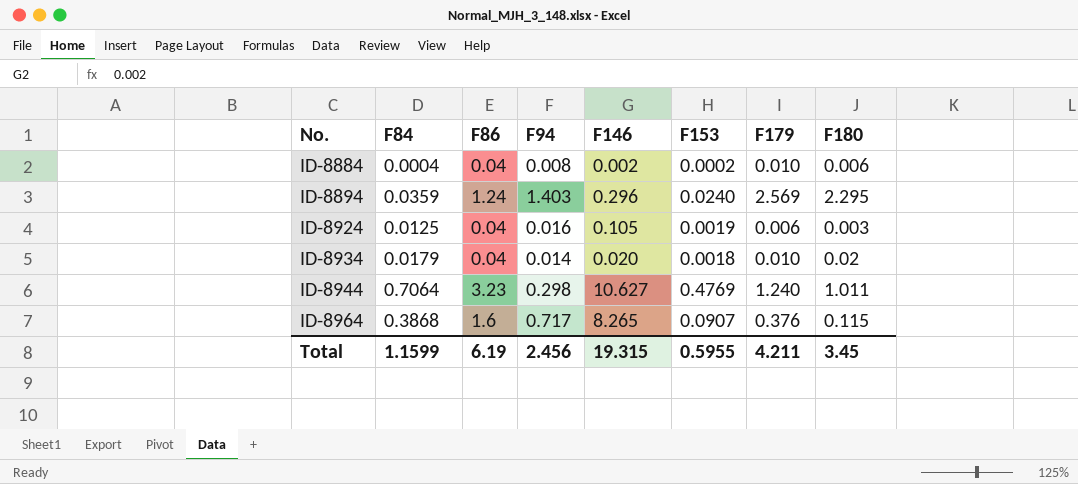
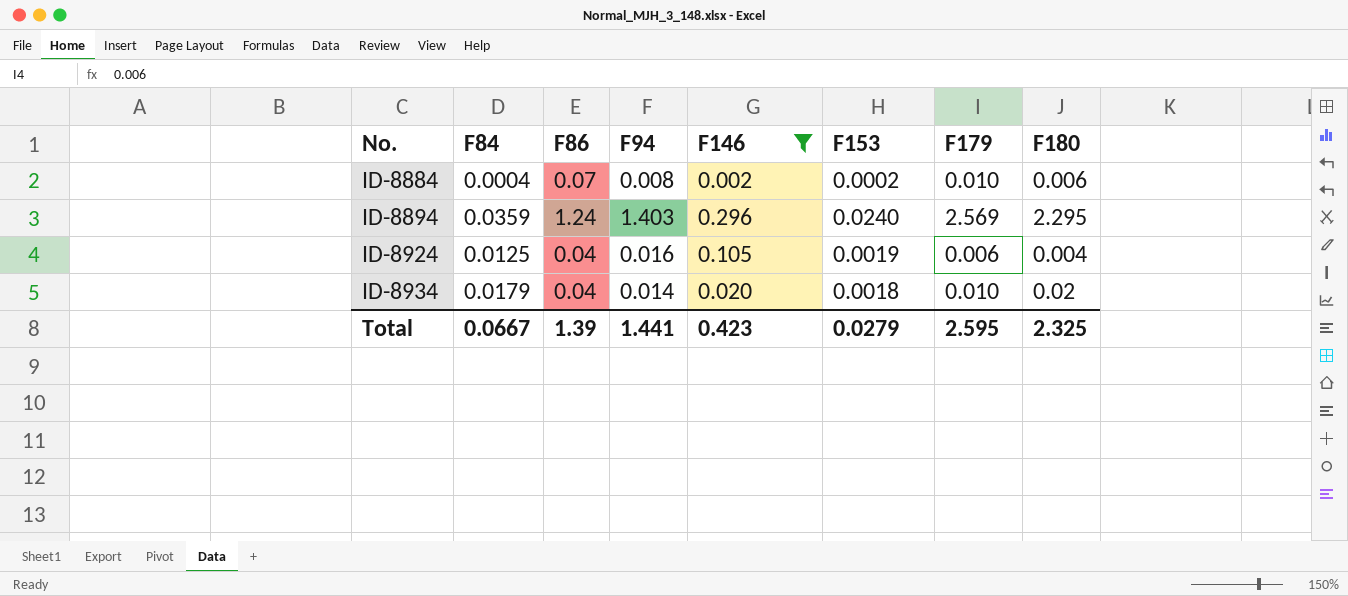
filter: none -> F146 <= 0.296
ID-8884 | F86: 0.04 -> 0.07
ID-8924 | F180: 0.003 -> 0.004
Total | F84: 1.1599 -> 0.0667
Total | F86: 6.19 -> 1.39
Total | F94: 2.456 -> 1.441
Total | F146: 19.315 -> 0.423
Total | F153: 0.5955 -> 0.0279
Total | F179: 4.211 -> 2.595
Total | F180: 3.45 -> 2.325

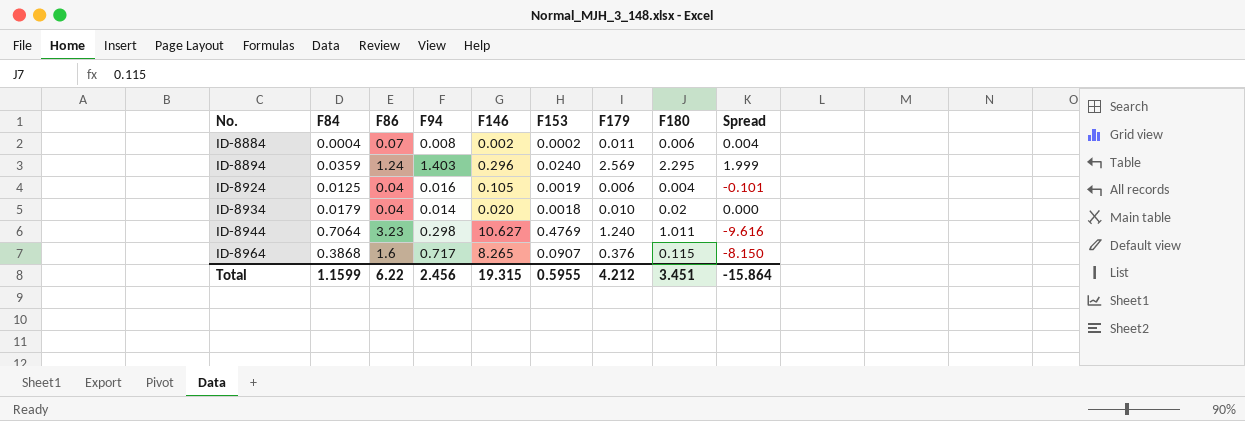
filter: F146 <= 0.296 -> none
column Spread | formula: none -> [F180] - [F146]
ID-8884 | F179: 0.010 -> 0.011
Total | F84: 0.0667 -> 1.1599
Total | F86: 1.39 -> 6.22
Total | F94: 1.441 -> 2.456
Total | F146: 0.423 -> 19.315
Total | F153: 0.0279 -> 0.5955
Total | F179: 2.595 -> 4.212
Total | F180: 2.325 -> 3.451

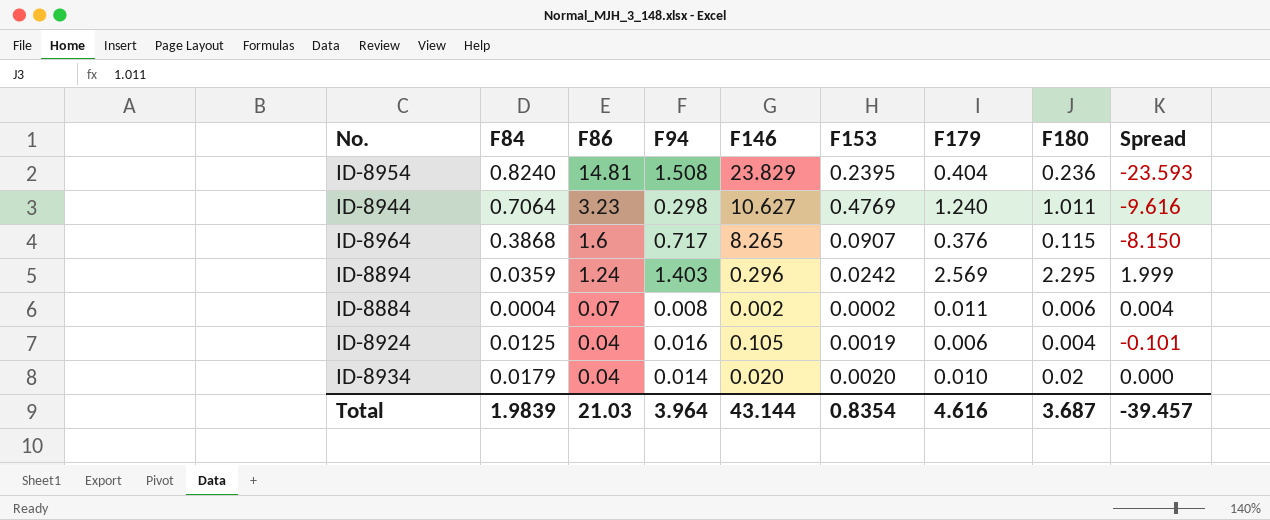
row order: No. ascending -> F86 descending
row ID-8954: none -> 0.8240 | 14.81 | 1.508 | 23.829 | 0.2395 | 0.404 | 0.236 | -23.593
ID-8894 | F153: 0.0240 -> 0.0242
ID-8934 | F153: 0.0018 -> 0.0020
Total | F84: 1.1599 -> 1.9839
Total | F86: 6.22 -> 21.03
Total | F94: 2.456 -> 3.964
Total | F146: 19.315 -> 43.144
Total | F153: 0.5955 -> 0.8354
Total | F179: 4.212 -> 4.616
Total | F180: 3.451 -> 3.687
Total | Spread: -15.864 -> -39.457

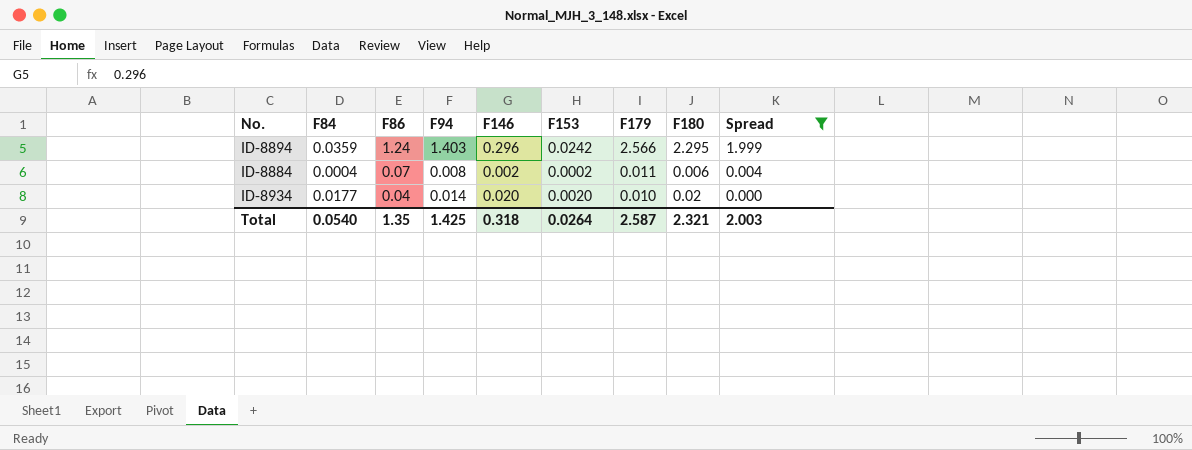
filter: none -> Spread >= 0.000
ID-8894 | F179: 2.569 -> 2.566
ID-8934 | F84: 0.0179 -> 0.0177
Total | F84: 1.9839 -> 0.0540
Total | F86: 21.03 -> 1.35
Total | F94: 3.964 -> 1.425
Total | F146: 43.144 -> 0.318
Total | F153: 0.8354 -> 0.0264
Total | F179: 4.616 -> 2.587
Total | F180: 3.687 -> 2.321
Total | Spread: -39.457 -> 2.003

